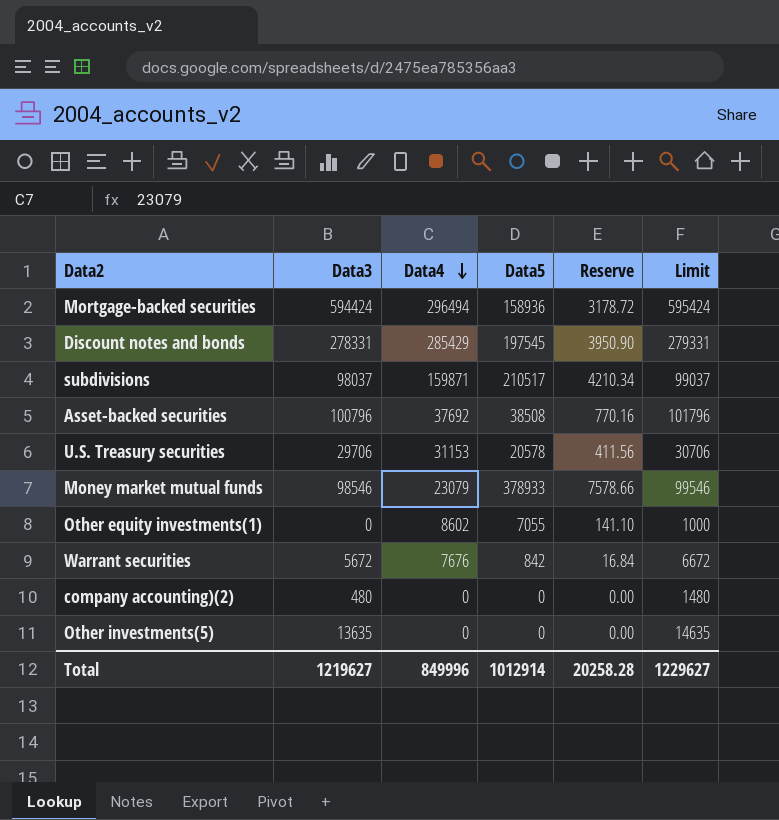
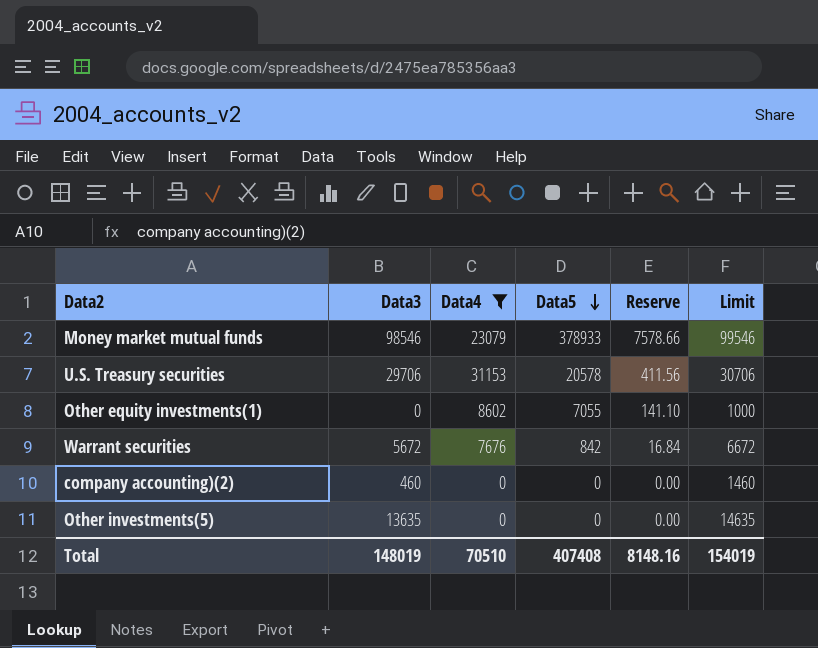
filter: none -> Data4 <= 31153
row order: Data4 descending -> Data5 descending
company accounting)(2) | Data3: 480 -> 460
company accounting)(2) | Limit: 1480 -> 1460
Total | Data3: 1219627 -> 148019
Total | Data4: 849996 -> 70510
Total | Data5: 1012914 -> 407408
Total | Reserve: 20258.28 -> 8148.16
Total | Limit: 1229627 -> 154019

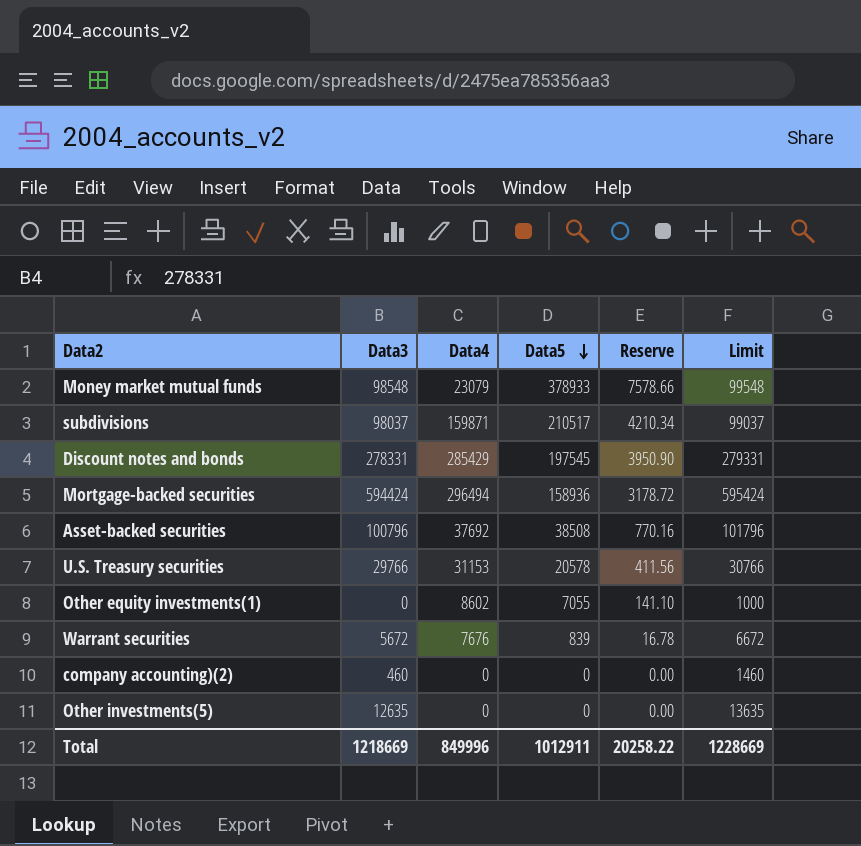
filter: Data4 <= 31153 -> none
Money market mutual funds | Data3: 98546 -> 98548
Money market mutual funds | Limit: 99546 -> 99548
U.S. Treasury securities | Data3: 29706 -> 29766
U.S. Treasury securities | Limit: 30706 -> 30766
Warrant securities | Data5: 842 -> 839
Warrant securities | Reserve: 16.84 -> 16.78
Other investments(5) | Data3: 13635 -> 12635
Other investments(5) | Limit: 14635 -> 13635
Total | Data3: 148019 -> 1218669
Total | Data4: 70510 -> 849996
Total | Data5: 407408 -> 1012911
Total | Reserve: 8148.16 -> 20258.22
Total | Limit: 154019 -> 1228669

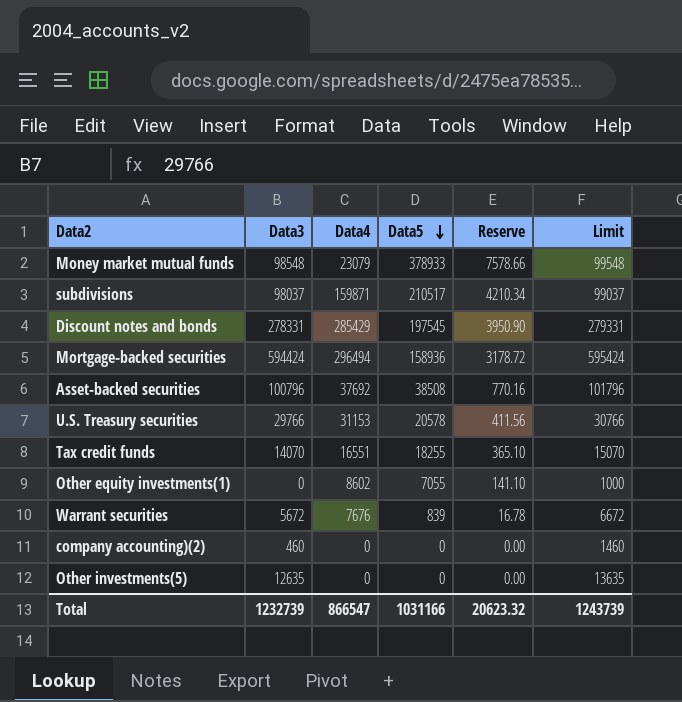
row Tax credit funds: none -> 14070 | 16551 | 18255 | 365.10 | 15070
Total | Data3: 1218669 -> 1232739
Total | Data4: 849996 -> 866547
Total | Data5: 1012911 -> 1031166
Total | Reserve: 20258.22 -> 20623.32
Total | Limit: 1228669 -> 1243739

